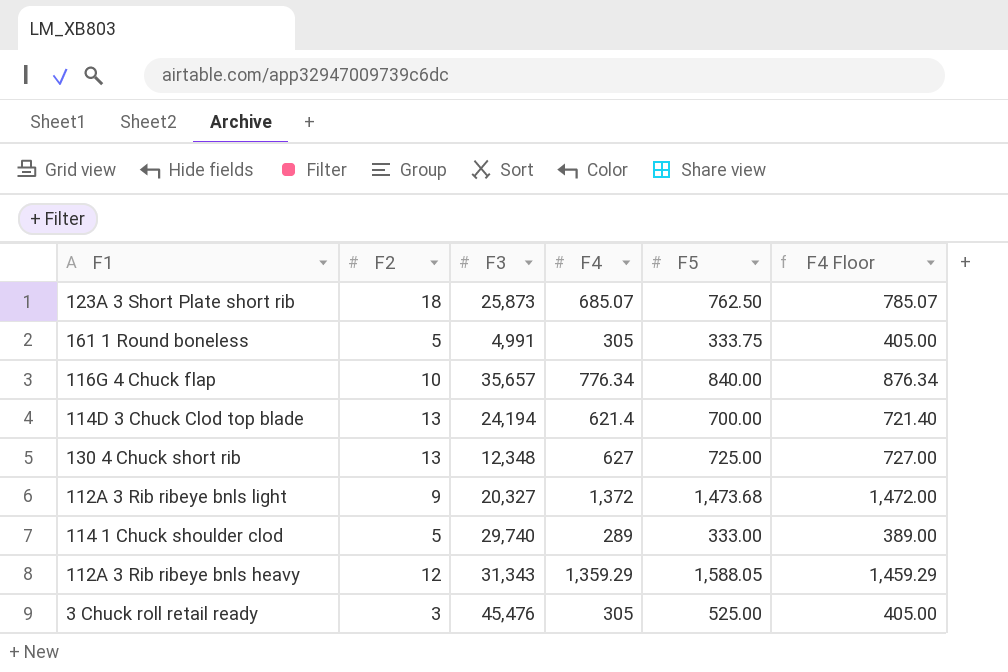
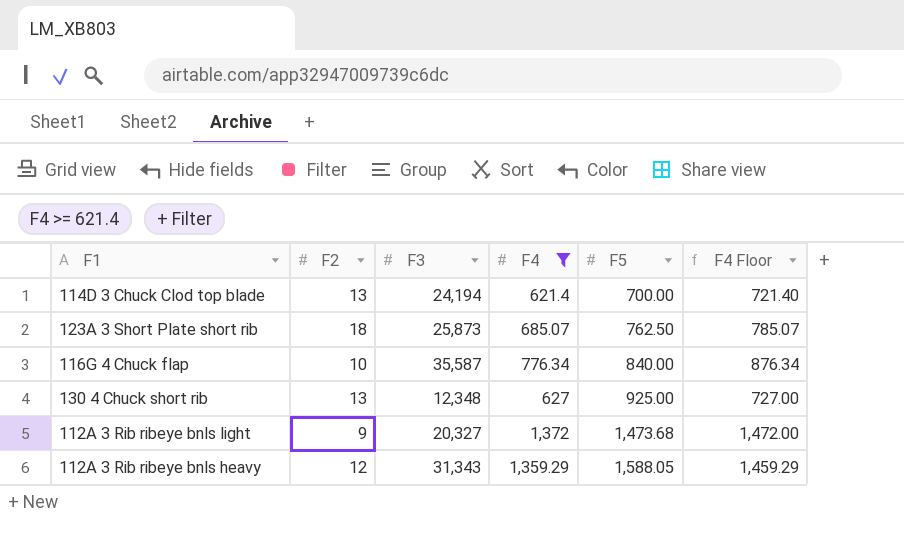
filter: none -> F4 >= 621.4
row order: none -> F5 ascending
116G 4 Chuck flap | F3: 35,657 -> 35,587
130 4 Chuck short rib | F5: 725.00 -> 925.00

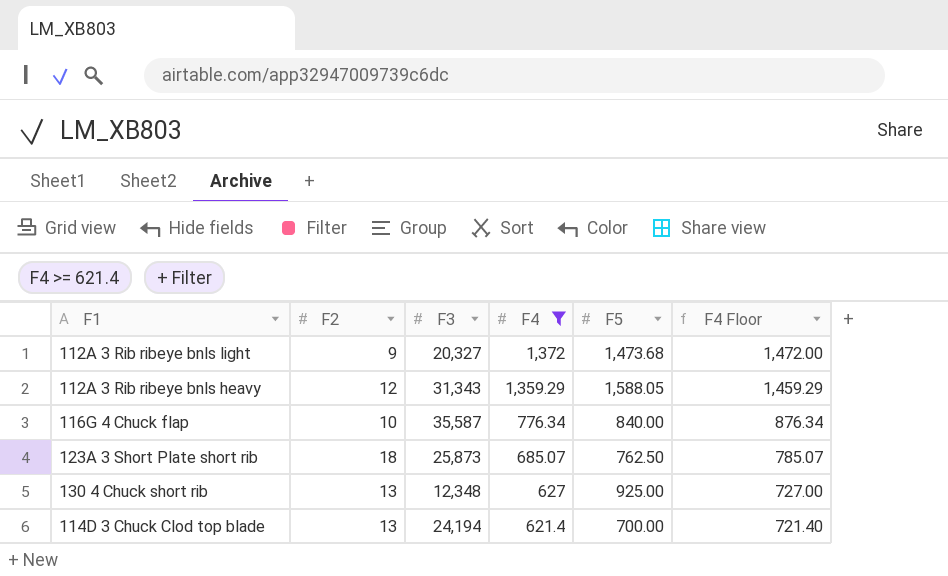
row order: F5 ascending -> F4 descending

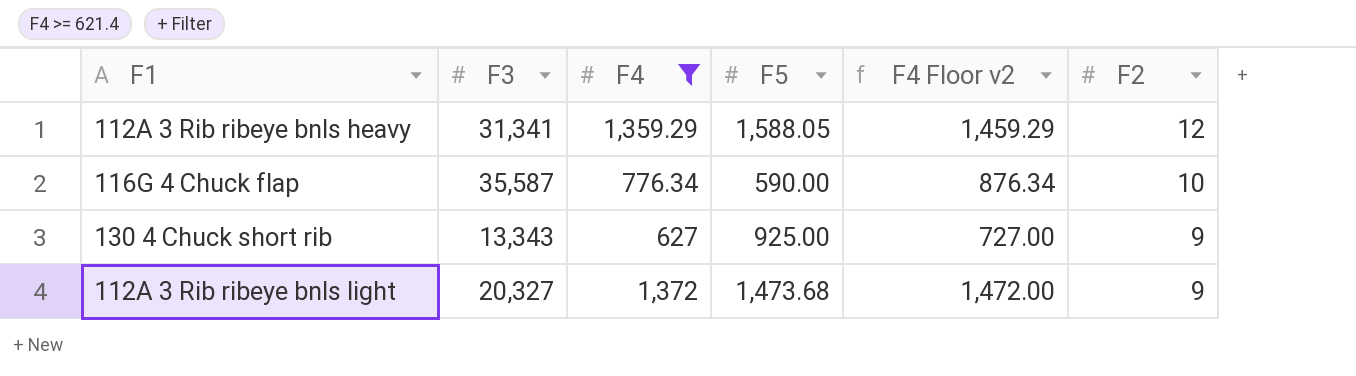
row order: F4 descending -> F2 descending
column name: F4 Floor -> F4 Floor v2
column F2 | position: 2 -> 6
row 123A 3 Short Plate short rib: 18 | 25,873 | 685.07 | 762.50 | 785.07 -> none
row 114D 3 Chuck Clod top blade: 13 | 24,194 | 621.4 | 700.00 | 721.40 -> none
112A 3 Rib ribeye bnls heavy | F3: 31,343 -> 31,341
116G 4 Chuck flap | F5: 840.00 -> 590.00
130 4 Chuck short rib | F3: 12,348 -> 13,343
130 4 Chuck short rib | F2: 13 -> 9

